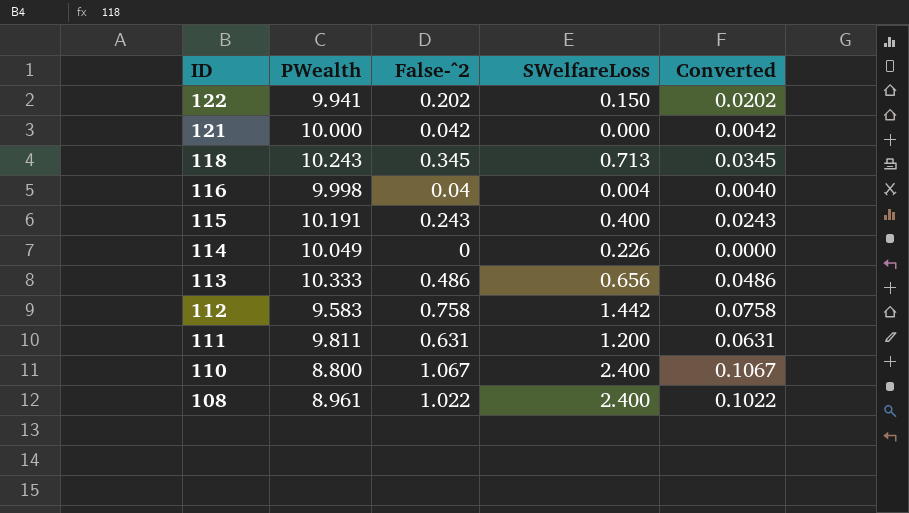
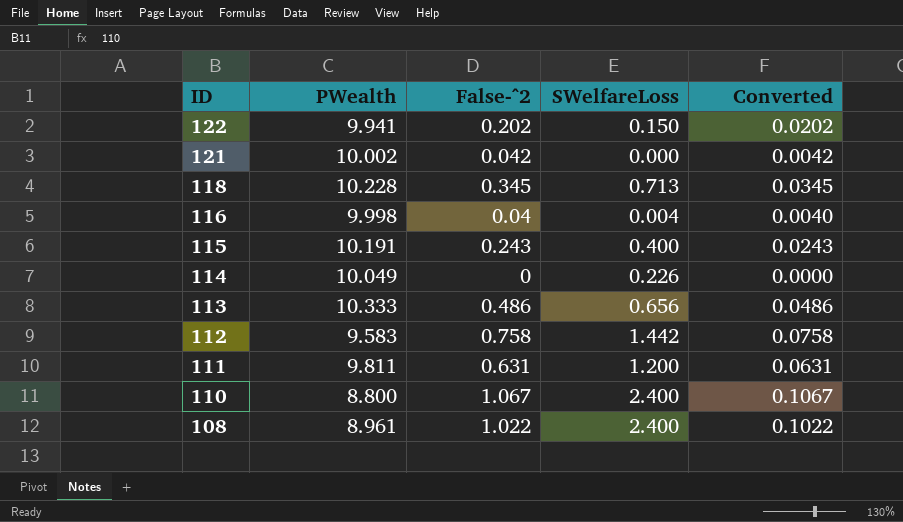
121 | PWealth: 10.000 -> 10.002
118 | PWealth: 10.243 -> 10.228

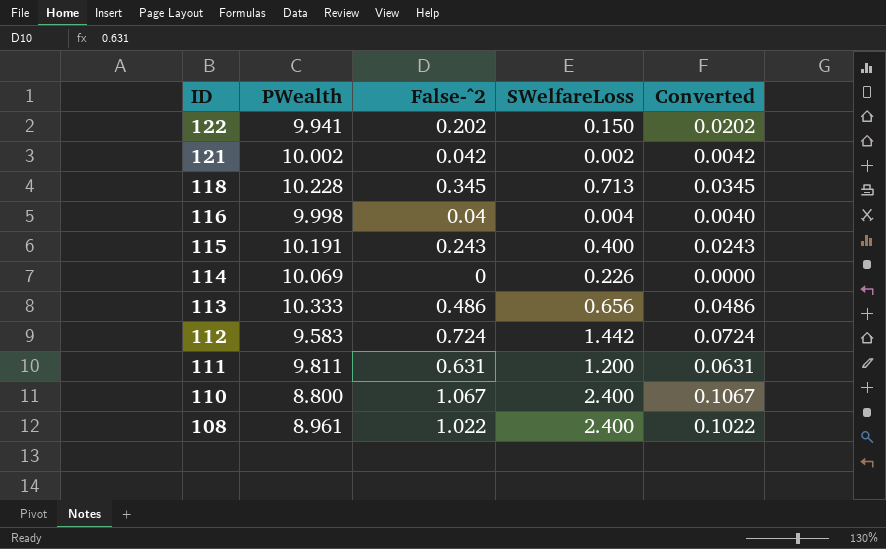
121 | SWelfareLoss: 0.000 -> 0.002
114 | PWealth: 10.049 -> 10.069
112 | False-^2: 0.758 -> 0.724
112 | Converted: 0.0758 -> 0.0724

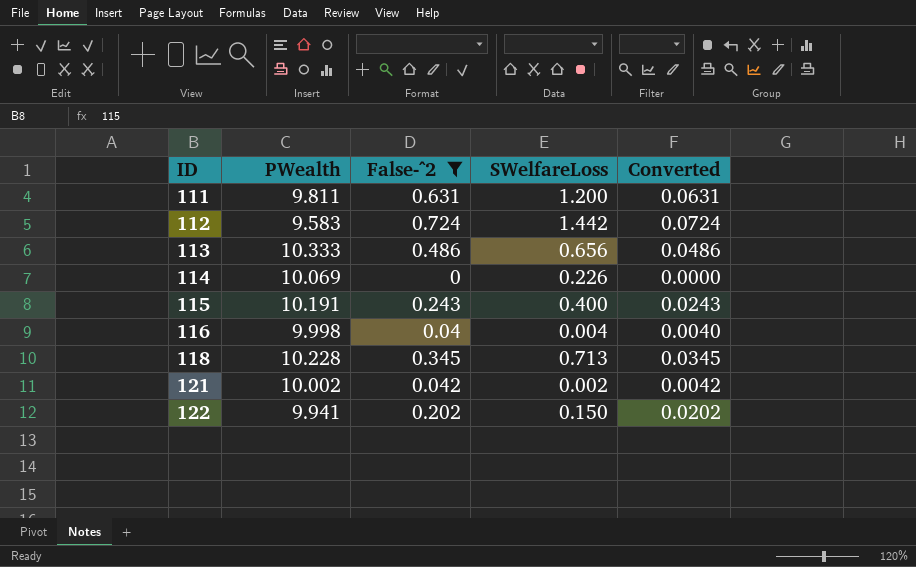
filter: none -> False-^2 <= 0.724
row order: ID descending -> ID ascending

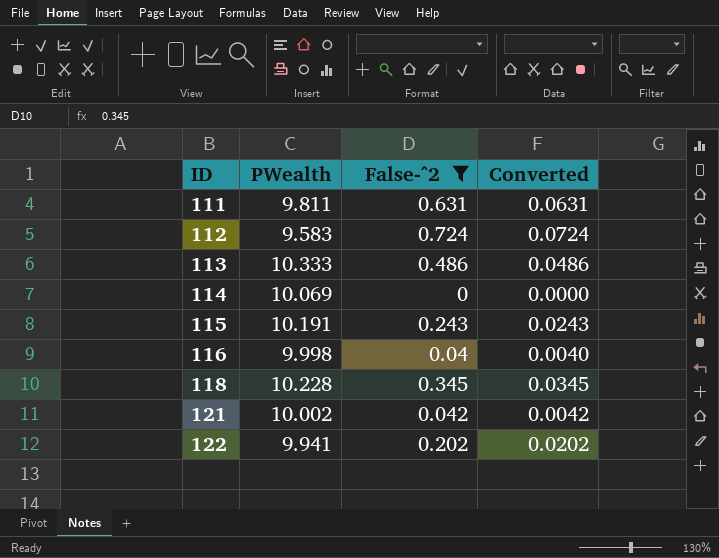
column SWelfareLoss | position: 4 -> none

